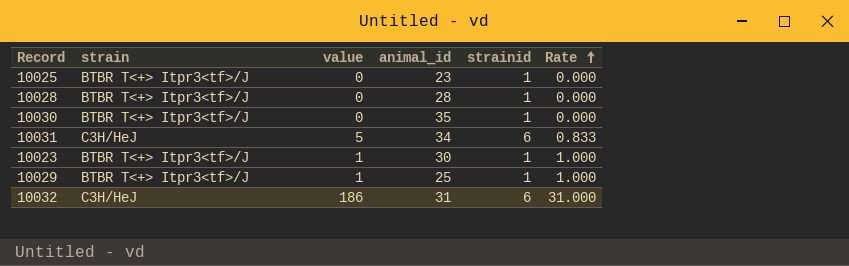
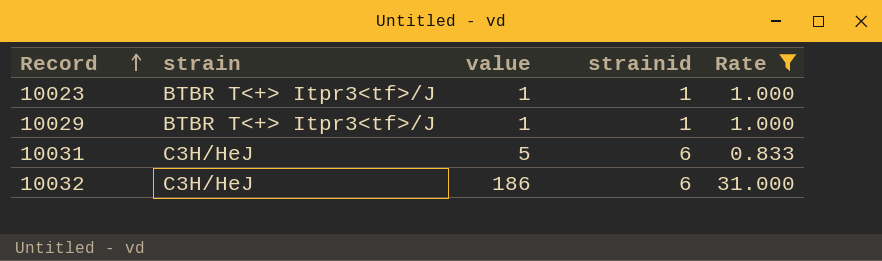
filter: none -> Rate != 0.000
row order: Rate ascending -> Record ascending
column animal_id | position: 4 -> none

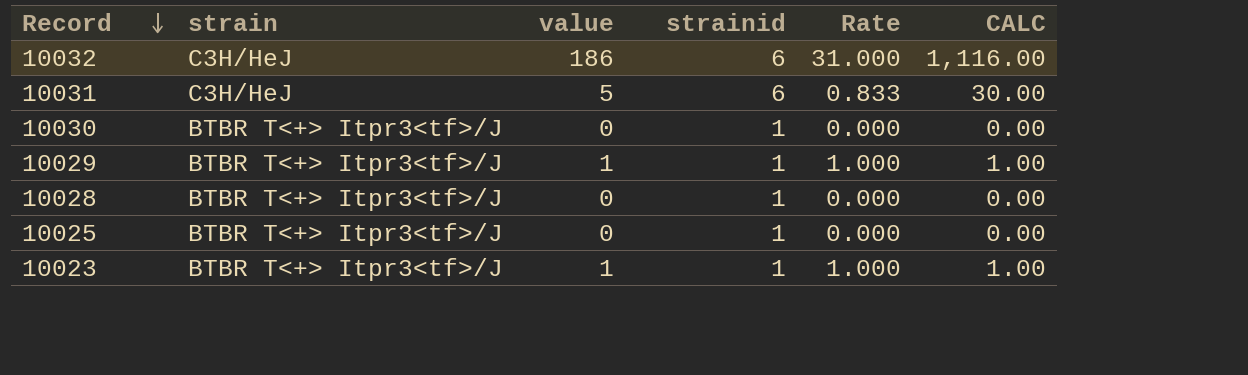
filter: Rate != 0.000 -> none
row order: Record ascending -> Record descending
column CALC | formula: none -> [value] * [strainid]

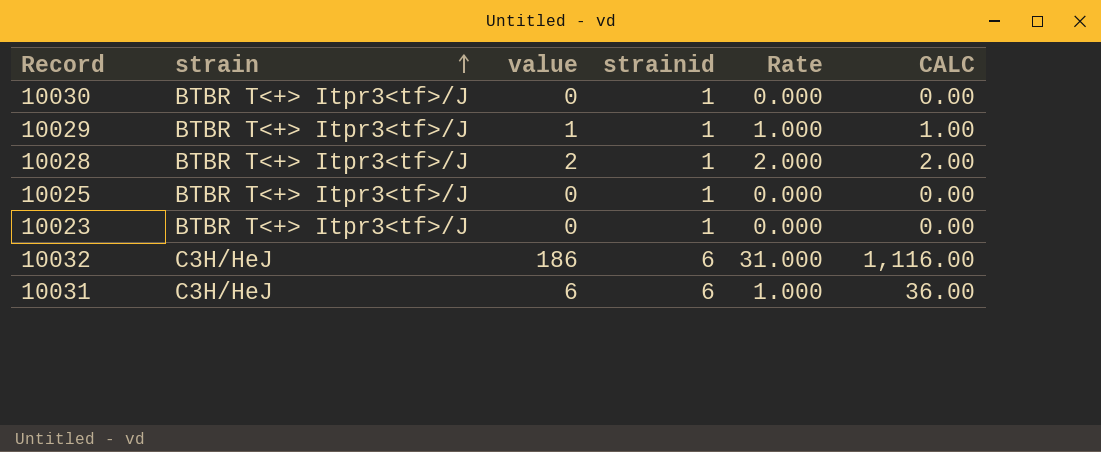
row order: Record descending -> strain ascending
10028 | value: 0 -> 2
10028 | Rate: 0.000 -> 2.000
10028 | CALC: 0.00 -> 2.00
10023 | value: 1 -> 0
10023 | Rate: 1.000 -> 0.000
10023 | CALC: 1.00 -> 0.00
10031 | value: 5 -> 6
10031 | Rate: 0.833 -> 1.000
10031 | CALC: 30.00 -> 36.00

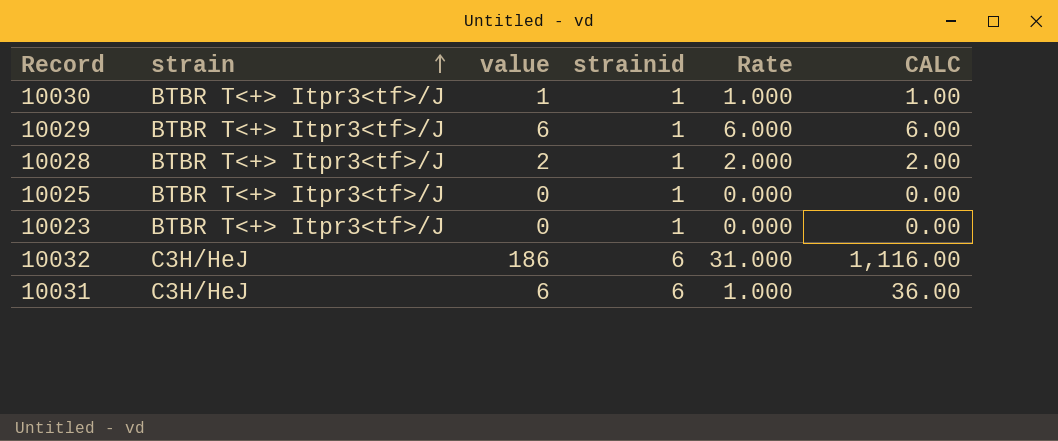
10030 | value: 0 -> 1
10030 | Rate: 0.000 -> 1.000
10030 | CALC: 0.00 -> 1.00
10029 | value: 1 -> 6
10029 | Rate: 1.000 -> 6.000
10029 | CALC: 1.00 -> 6.00

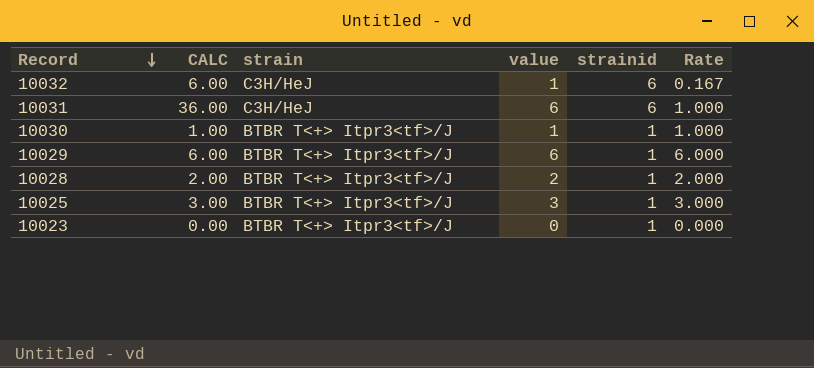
row order: strain ascending -> Record descending
column CALC | position: 6 -> 2
10032 | CALC: 1,116.00 -> 6.00
10032 | value: 186 -> 1
10032 | Rate: 31.000 -> 0.167
10025 | CALC: 0.00 -> 3.00
10025 | value: 0 -> 3
10025 | Rate: 0.000 -> 3.000

